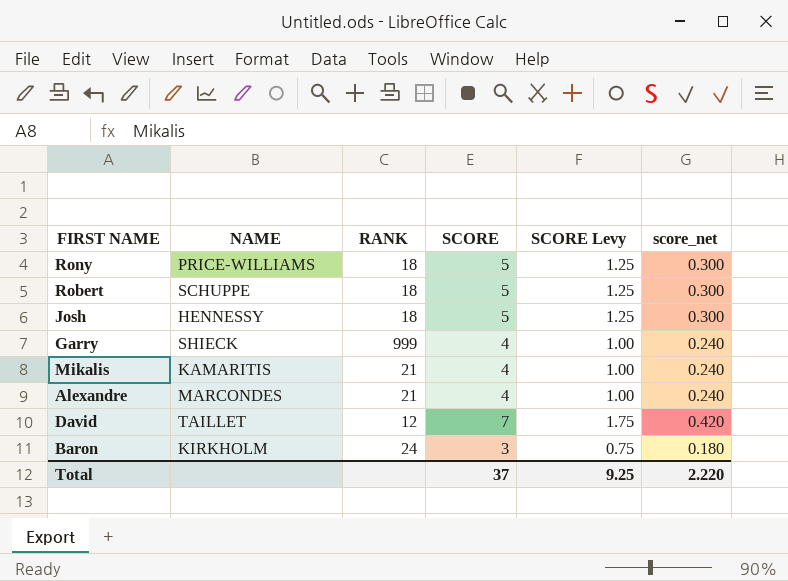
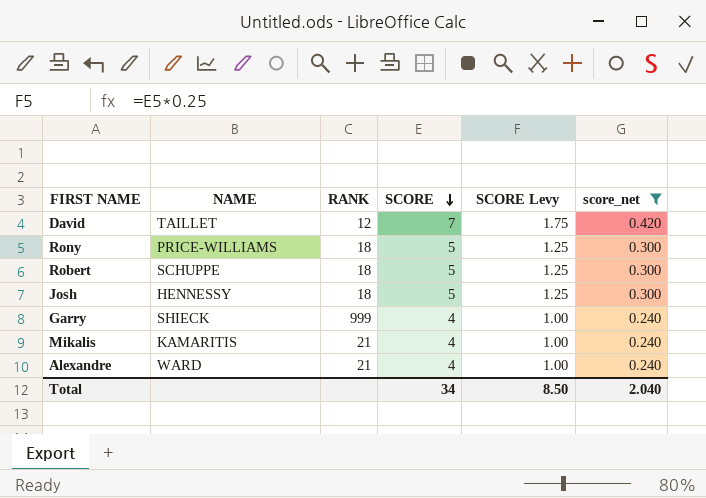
filter: none -> score_net != 0.180
row order: none -> SCORE descending
Alexandre | NAME: MARCONDES -> WARD
Total | SCORE: 37 -> 34
Total | SCORE Levy: 9.25 -> 8.50
Total | score_net: 2.220 -> 2.040

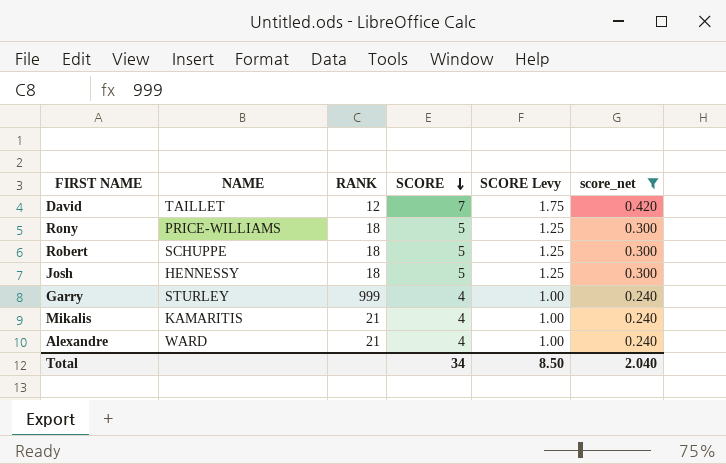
Garry | NAME: SHIECK -> STURLEY

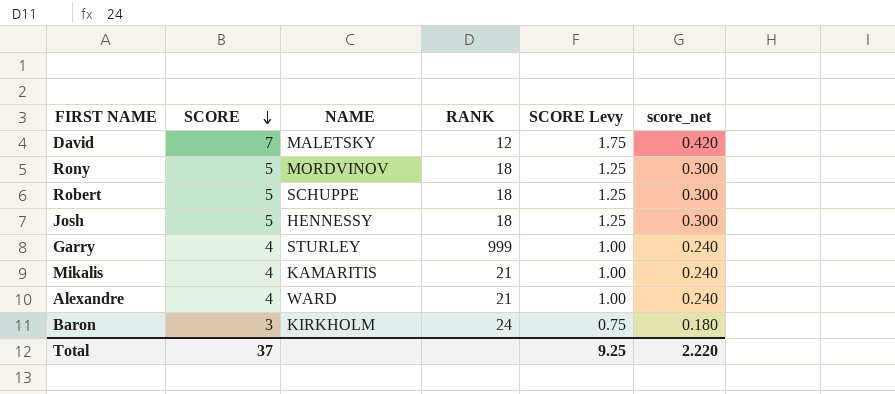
filter: score_net != 0.180 -> none
column SCORE | position: 4 -> 2
David | NAME: TAILLET -> MALETSKY
Rony | NAME: PRICE-WILLIAMS -> MORDVINOV
Total | SCORE: 34 -> 37
Total | SCORE Levy: 8.50 -> 9.25
Total | score_net: 2.040 -> 2.220

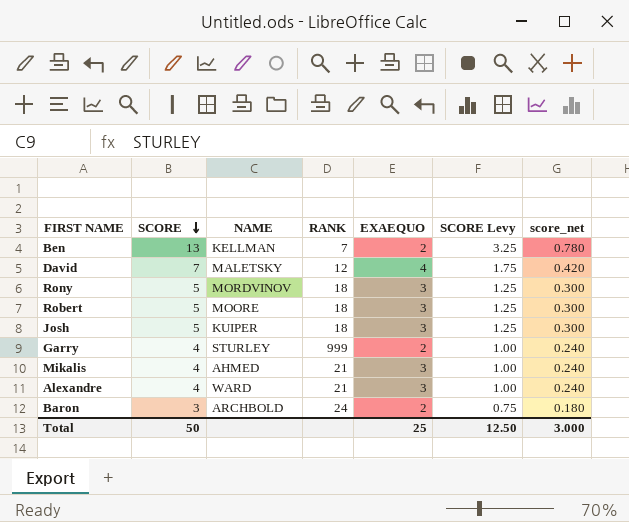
column EXAEQUO | position: none -> 5
row Ben: none -> 13 | KELLMAN | 7 | 2 | 3.25 | 0.780
Robert | NAME: SCHUPPE -> MOORE
Josh | NAME: HENNESSY -> KUIPER
Mikalis | NAME: KAMARITIS -> AHMED
Baron | NAME: KIRKHOLM -> ARCHBOLD
Total | SCORE: 37 -> 50
Total | SCORE Levy: 9.25 -> 12.50
Total | score_net: 2.220 -> 3.000

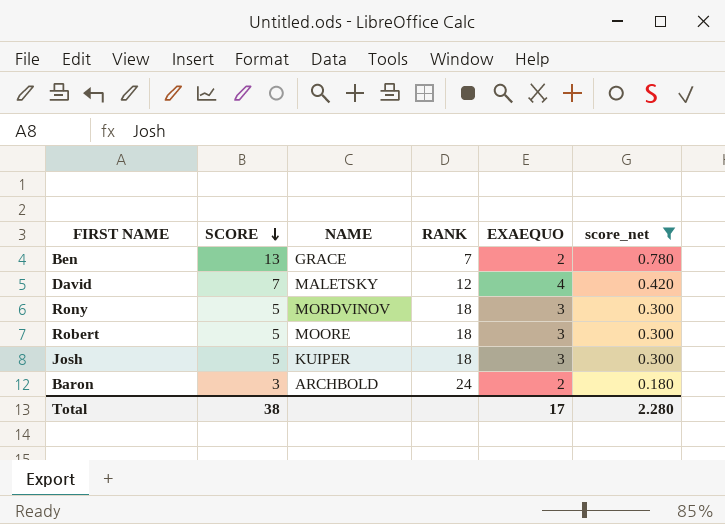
filter: none -> score_net != 0.240
column SCORE Levy | formula: [SCORE] * 0.25 -> none
Ben | NAME: KELLMAN -> GRACE
Total | SCORE: 50 -> 38
Total | EXAEQUO: 25 -> 17
Total | score_net: 3.000 -> 2.280

